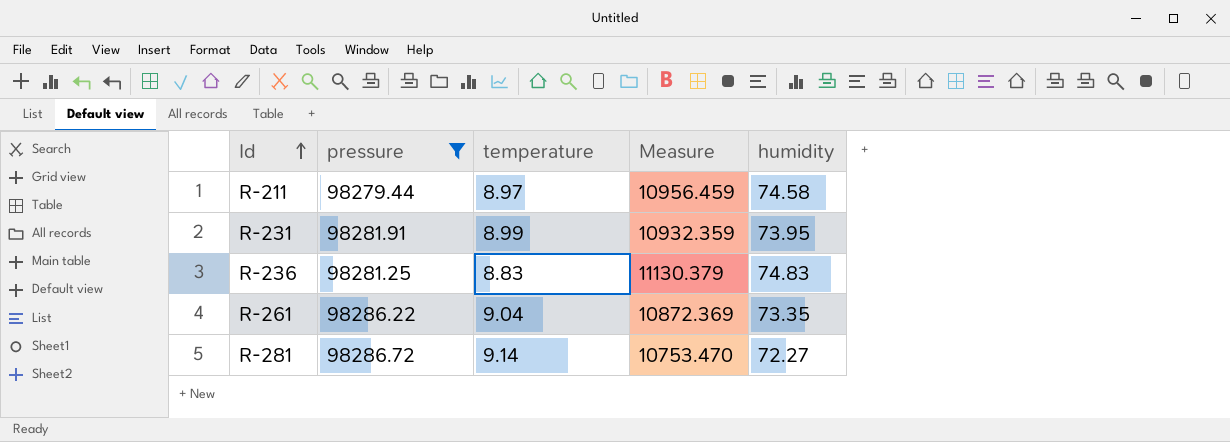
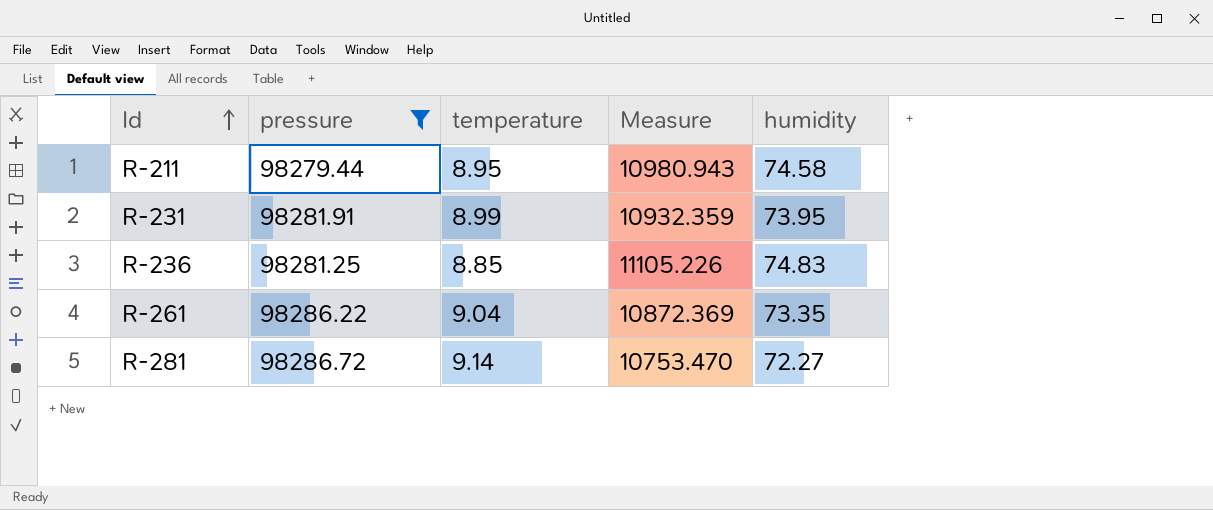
R-211 | temperature: 8.97 -> 8.95
R-211 | Measure: 10956.459 -> 10980.943
R-236 | temperature: 8.83 -> 8.85
R-236 | Measure: 11130.379 -> 11105.226

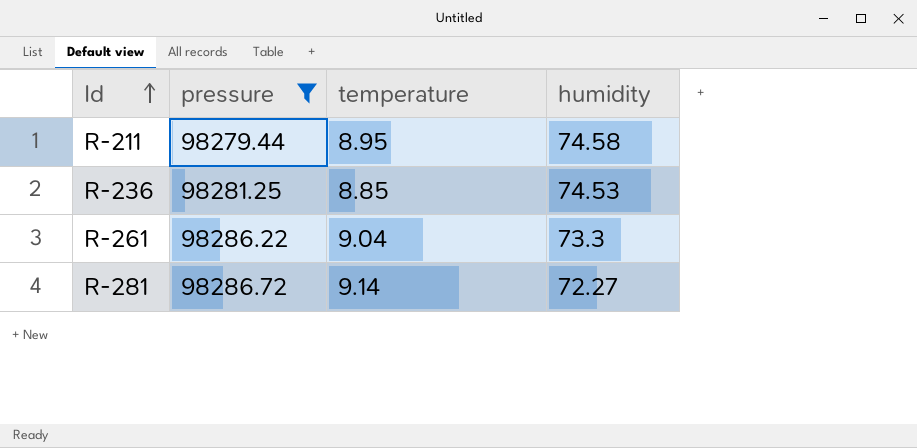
column Measure | formula: [pressure] / [temperature] -> none
row R-231: 98281.91 | 8.99 | 10932.359 | 73.95 -> none
R-236 | humidity: 74.83 -> 74.53
R-261 | humidity: 73.35 -> 73.3

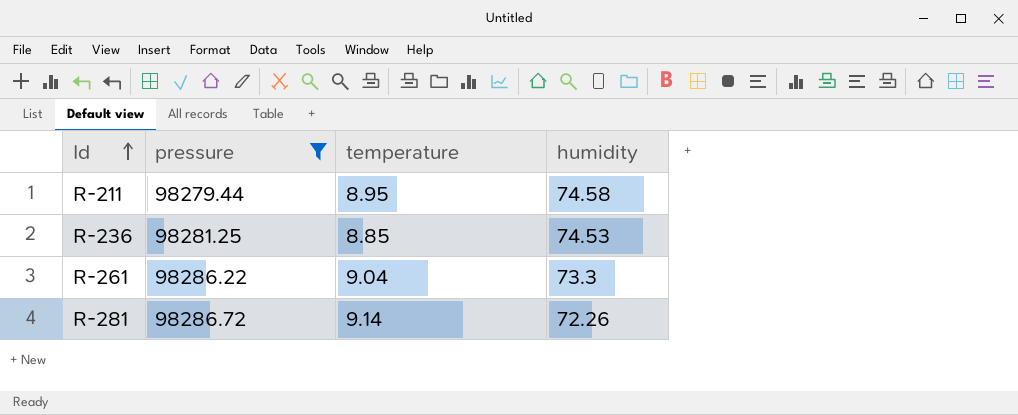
R-281 | humidity: 72.27 -> 72.26

